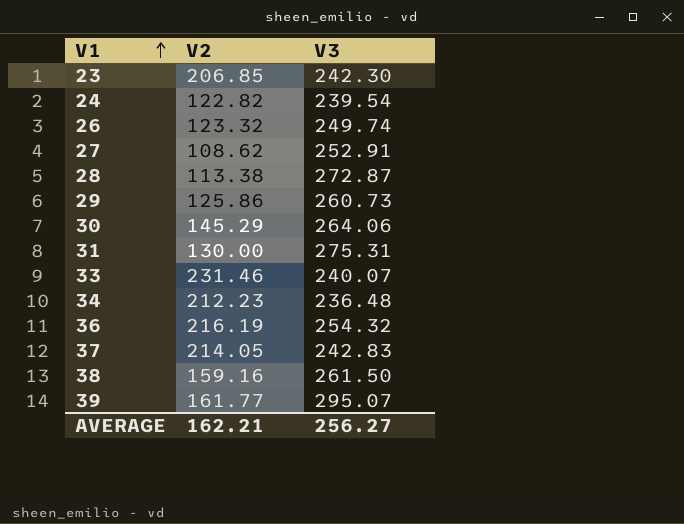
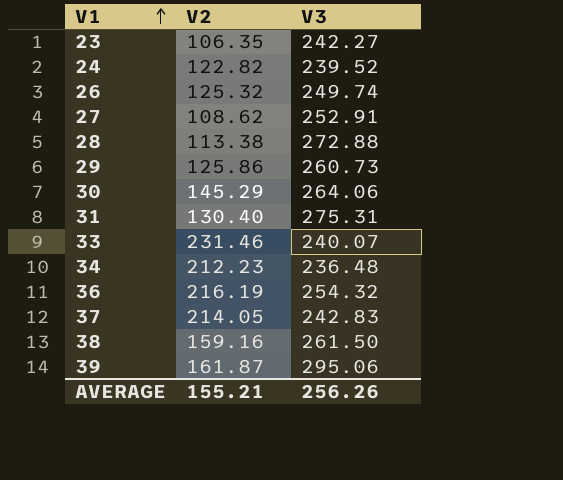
23 | V2: 206.85 -> 106.35
23 | V3: 242.30 -> 242.27
24 | V3: 239.54 -> 239.52
26 | V2: 123.32 -> 125.32
28 | V3: 272.87 -> 272.88
31 | V2: 130.00 -> 130.40
39 | V2: 161.77 -> 161.87
39 | V3: 295.07 -> 295.06
AVERAGE | V2: 162.21 -> 155.21
AVERAGE | V3: 256.27 -> 256.26

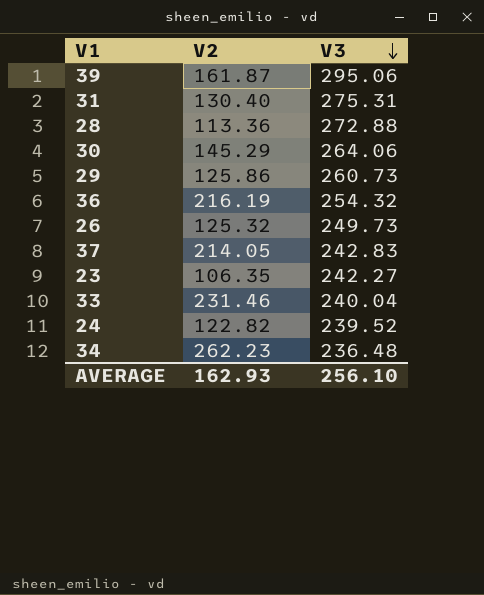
row order: V1 ascending -> V3 descending
row 27: 108.62 | 252.91 -> none
row 38: 159.16 | 261.50 -> none
28 | V2: 113.38 -> 113.36
26 | V3: 249.74 -> 249.73
33 | V3: 240.07 -> 240.04
34 | V2: 212.23 -> 262.23
AVERAGE | V2: 155.21 -> 162.93
AVERAGE | V3: 256.26 -> 256.10

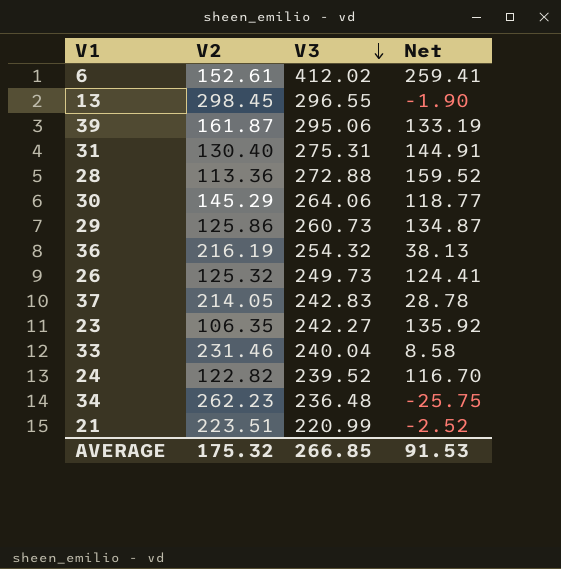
column Net | formula: none -> [V3] - [V2]
row 6: none -> 152.61 | 412.02 | 259.41
row 13: none -> 298.45 | 296.55 | -1.90
row 21: none -> 223.51 | 220.99 | -2.52
AVERAGE | V2: 162.93 -> 175.32
AVERAGE | V3: 256.10 -> 266.85

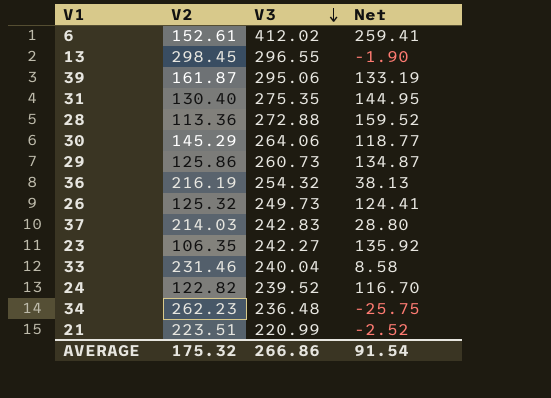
31 | V3: 275.31 -> 275.35
31 | Net: 144.91 -> 144.95
37 | V2: 214.05 -> 214.03
37 | Net: 28.78 -> 28.80
AVERAGE | V3: 266.85 -> 266.86
AVERAGE | Net: 91.53 -> 91.54

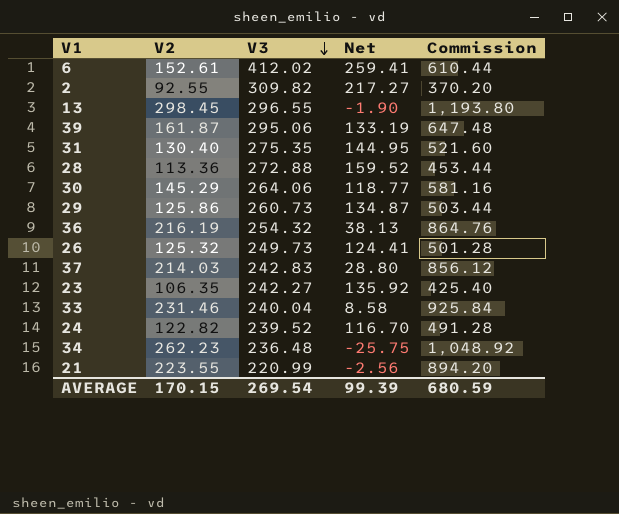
column Commission | formula: none -> [V2] * 4
row 2: none -> 92.55 | 309.82 | 217.27 | 370.20
21 | V2: 223.51 -> 223.55
21 | Net: -2.52 -> -2.56
AVERAGE | V2: 175.32 -> 170.15
AVERAGE | V3: 266.86 -> 269.54
AVERAGE | Net: 91.54 -> 99.39

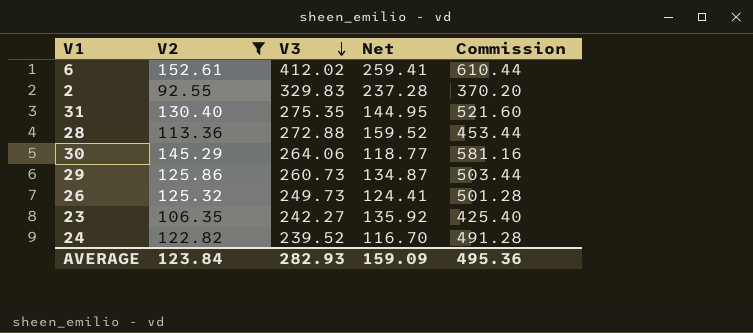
filter: none -> V2 <= 152.61
2 | V3: 309.82 -> 329.83
2 | Net: 217.27 -> 237.28
AVERAGE | V2: 170.15 -> 123.84
AVERAGE | V3: 269.54 -> 282.93
AVERAGE | Net: 99.39 -> 159.09
AVERAGE | Commission: 680.59 -> 495.36

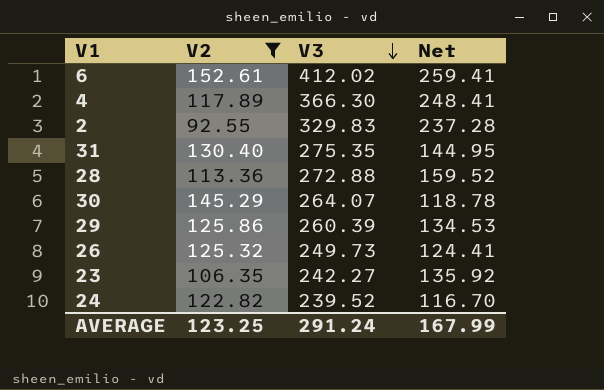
column Commission | formula: [V2] * 4 -> none
row 4: none -> 117.89 | 366.30 | 248.41
30 | V3: 264.06 -> 264.07
30 | Net: 118.77 -> 118.78
29 | V3: 260.73 -> 260.39
29 | Net: 134.87 -> 134.53
AVERAGE | V2: 123.84 -> 123.25
AVERAGE | V3: 282.93 -> 291.24
AVERAGE | Net: 159.09 -> 167.99

